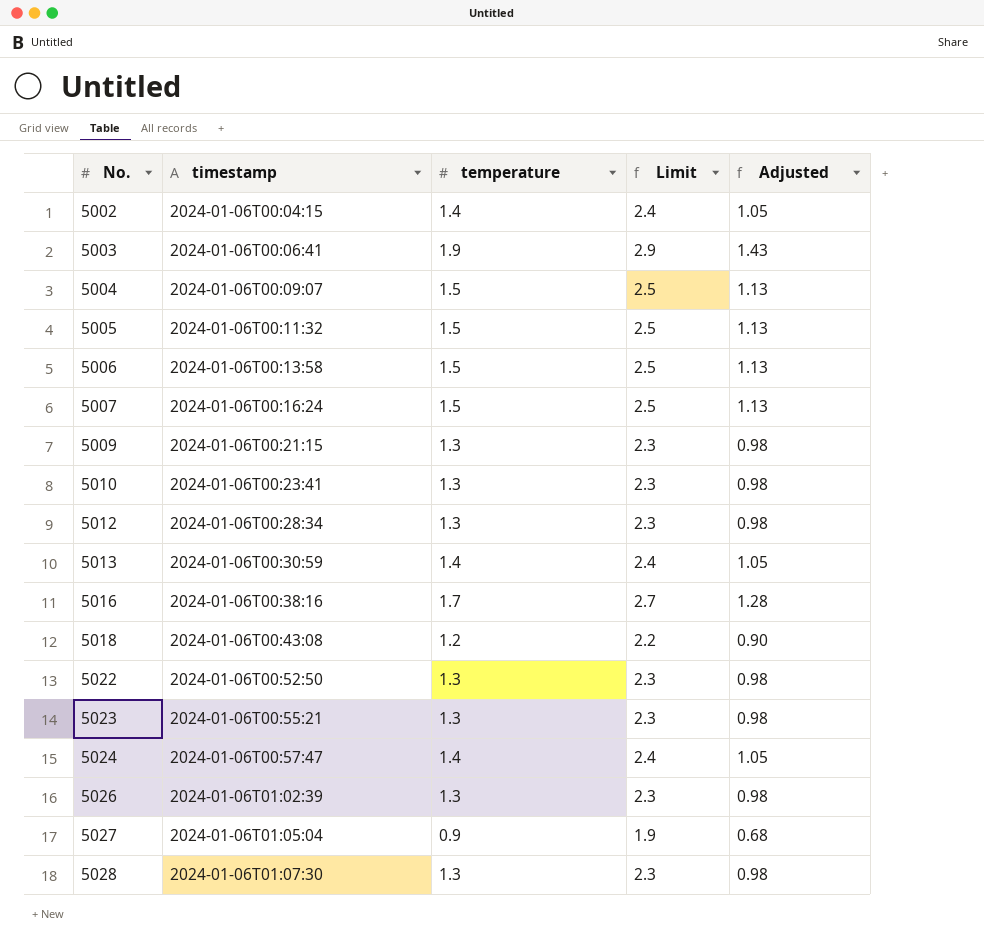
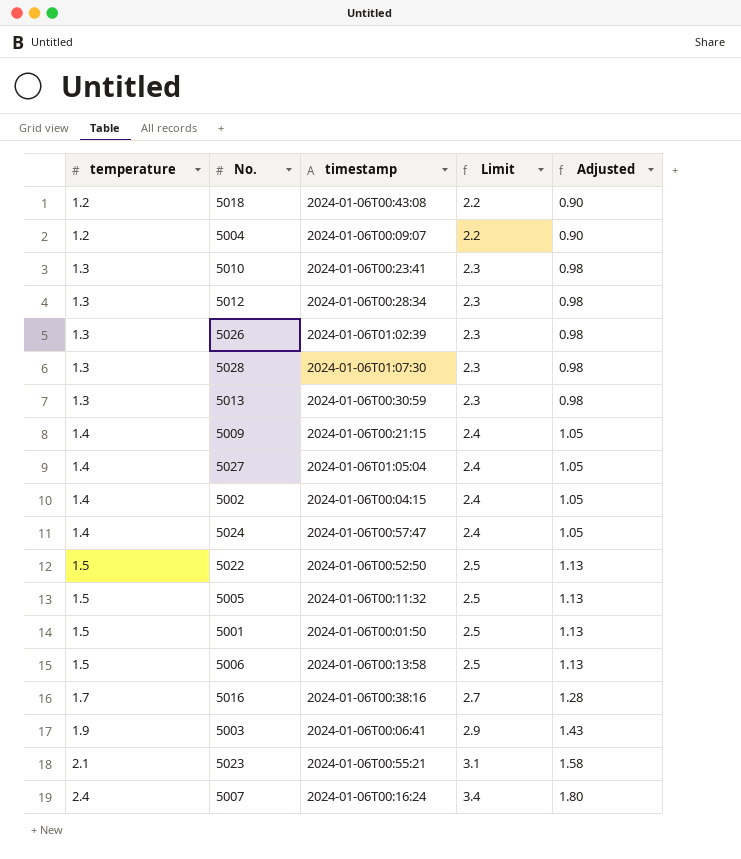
row order: No. ascending -> temperature ascending
column temperature | position: 3 -> 1
5004 | temperature: 1.5 -> 1.2
5004 | Limit: 2.5 -> 2.2
5004 | Adjusted: 1.13 -> 0.90
5013 | temperature: 1.4 -> 1.3
5013 | Limit: 2.4 -> 2.3
5013 | Adjusted: 1.05 -> 0.98
5009 | temperature: 1.3 -> 1.4
5009 | Limit: 2.3 -> 2.4
5009 | Adjusted: 0.98 -> 1.05
5027 | temperature: 0.9 -> 1.4
5027 | Limit: 1.9 -> 2.4
5027 | Adjusted: 0.68 -> 1.05
5022 | temperature: 1.3 -> 1.5
5022 | Limit: 2.3 -> 2.5
5022 | Adjusted: 0.98 -> 1.13
row 5001: none -> 1.5 | 2024-01-06T00:01:50 | 2.5 | 1.13
5023 | temperature: 1.3 -> 2.1
5023 | Limit: 2.3 -> 3.1
5023 | Adjusted: 0.98 -> 1.58
5007 | temperature: 1.5 -> 2.4
5007 | Limit: 2.5 -> 3.4
5007 | Adjusted: 1.13 -> 1.80

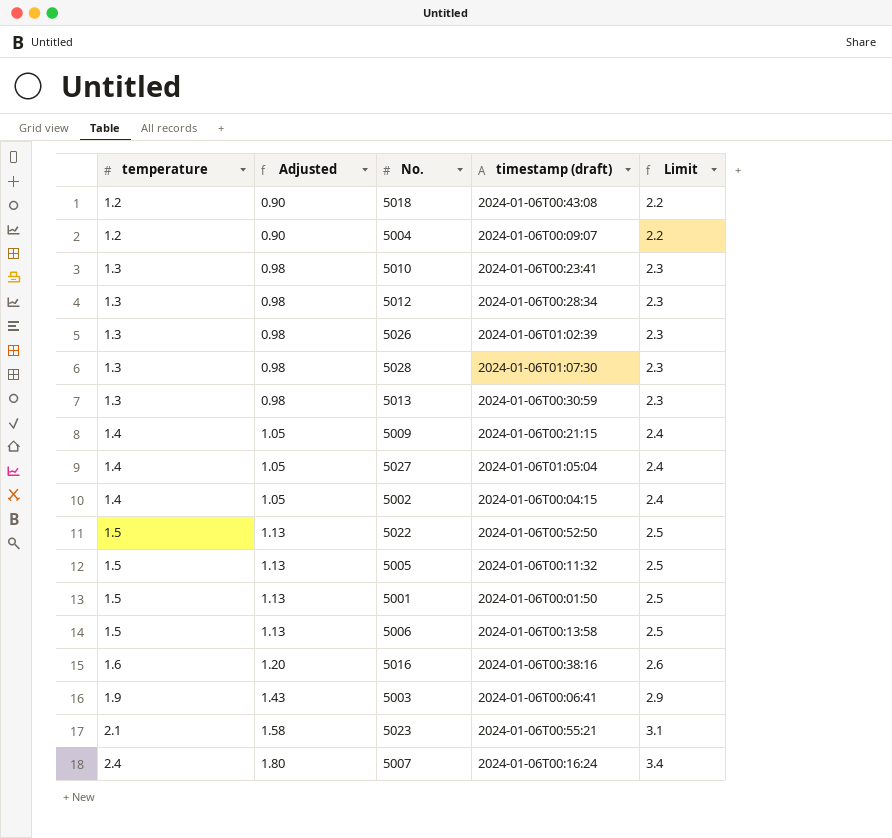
column Adjusted | position: 5 -> 2
column name: timestamp -> timestamp (draft)
row 5024: 1.4 | 2024-01-06T00:57:47 | 2.4 | 1.05 -> none
5016 | temperature: 1.7 -> 1.6
5016 | Adjusted: 1.28 -> 1.20
5016 | Limit: 2.7 -> 2.6

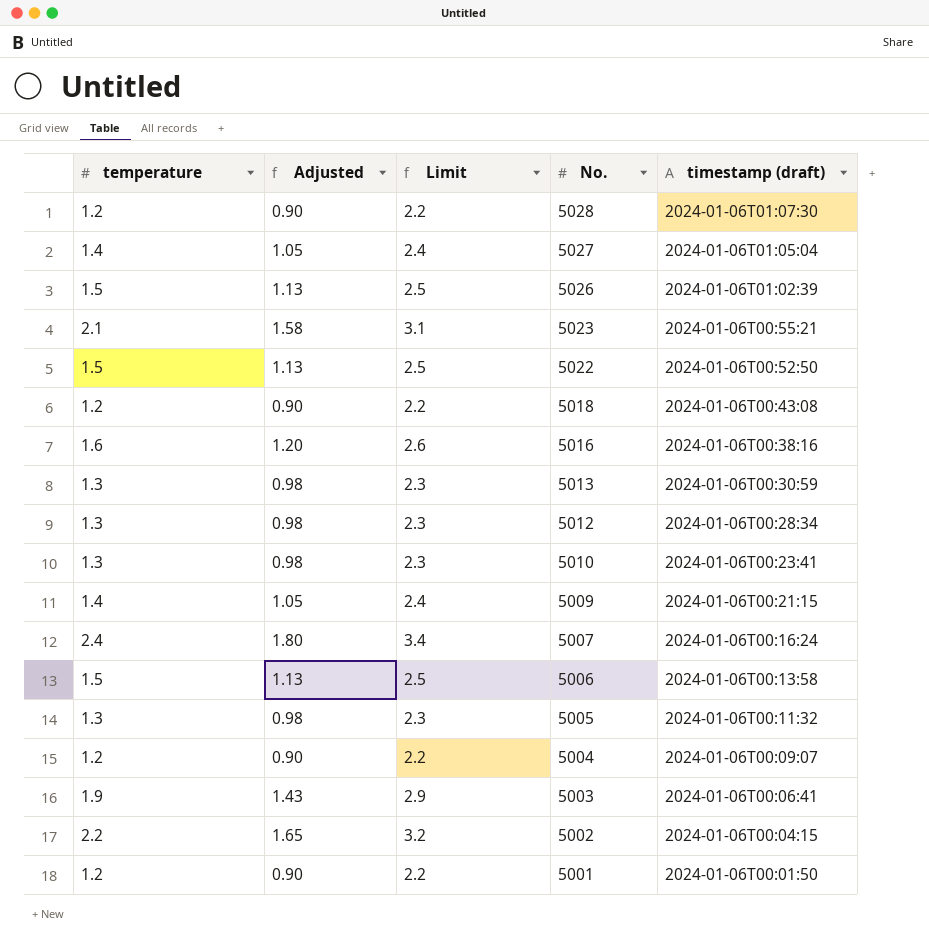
row order: temperature ascending -> No. descending
column Limit | position: 5 -> 3
5028 | temperature: 1.3 -> 1.2
5028 | Adjusted: 0.98 -> 0.90
5028 | Limit: 2.3 -> 2.2
5026 | temperature: 1.3 -> 1.5
5026 | Adjusted: 0.98 -> 1.13
5026 | Limit: 2.3 -> 2.5
5005 | temperature: 1.5 -> 1.3
5005 | Adjusted: 1.13 -> 0.98
5005 | Limit: 2.5 -> 2.3
5002 | temperature: 1.4 -> 2.2
5002 | Adjusted: 1.05 -> 1.65
5002 | Limit: 2.4 -> 3.2
5001 | temperature: 1.5 -> 1.2
5001 | Adjusted: 1.13 -> 0.90
5001 | Limit: 2.5 -> 2.2

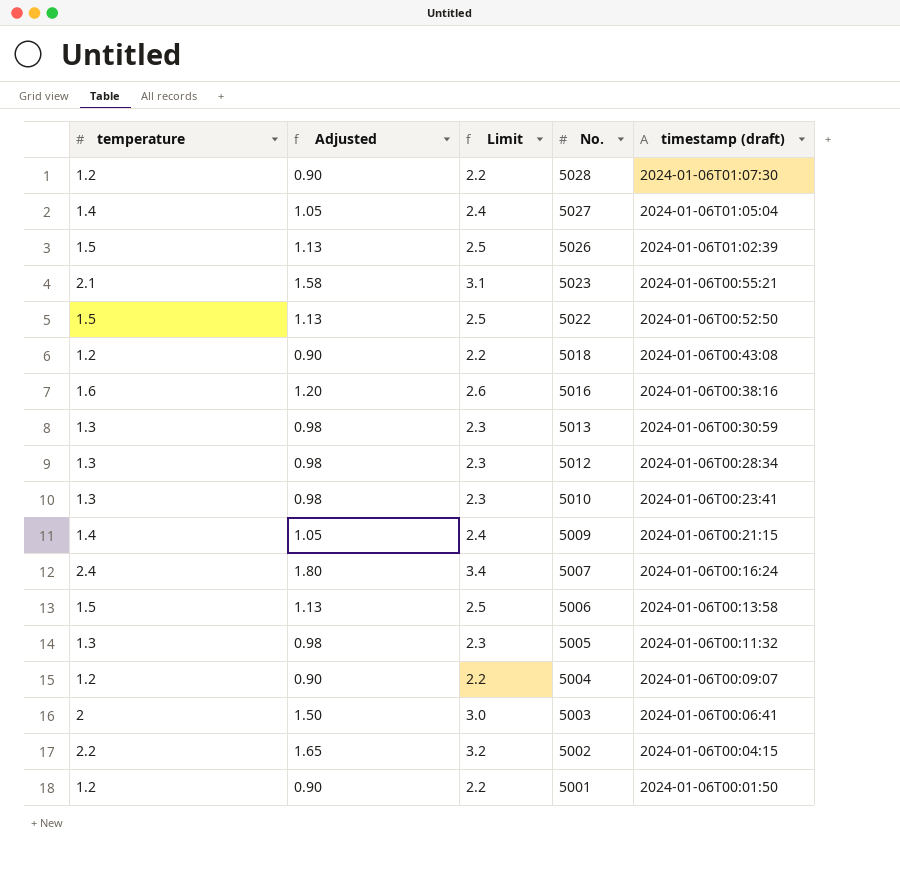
5003 | temperature: 1.9 -> 2
5003 | Adjusted: 1.43 -> 1.50
5003 | Limit: 2.9 -> 3.0

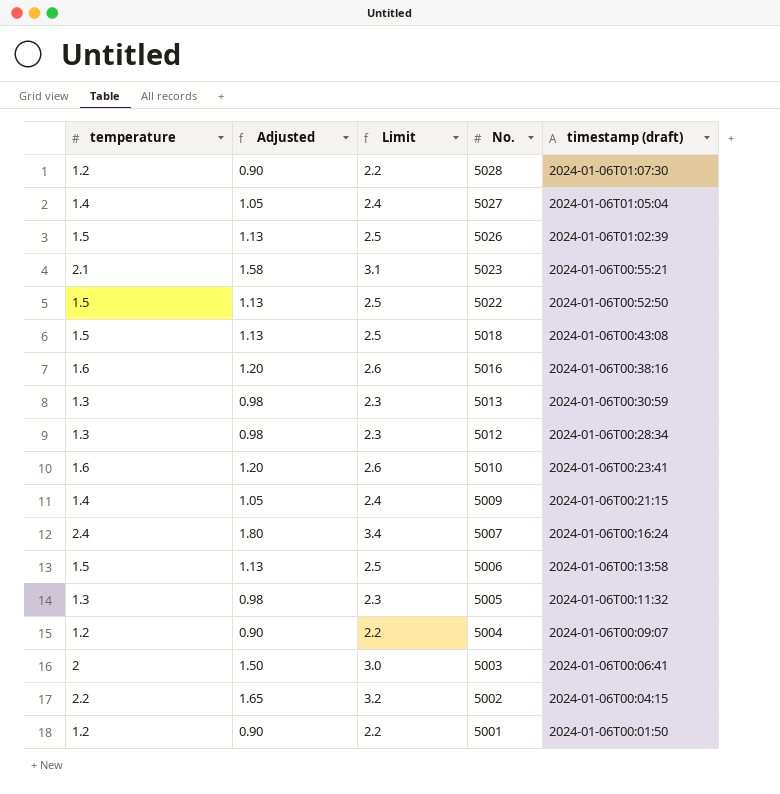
5018 | temperature: 1.2 -> 1.5
5018 | Adjusted: 0.90 -> 1.13
5018 | Limit: 2.2 -> 2.5
5010 | temperature: 1.3 -> 1.6
5010 | Adjusted: 0.98 -> 1.20
5010 | Limit: 2.3 -> 2.6

